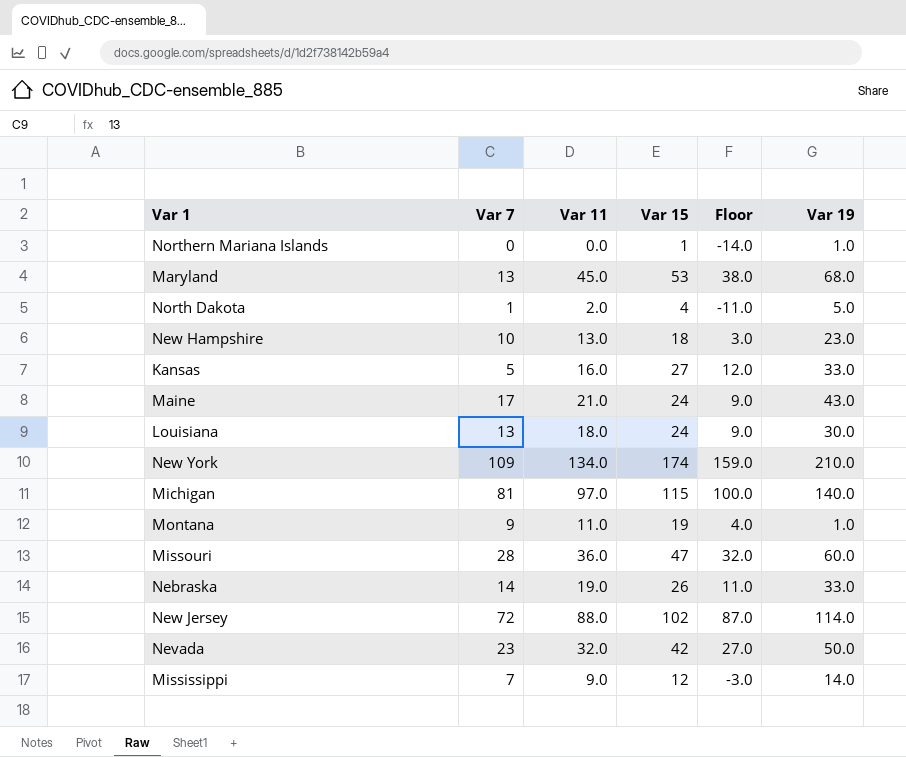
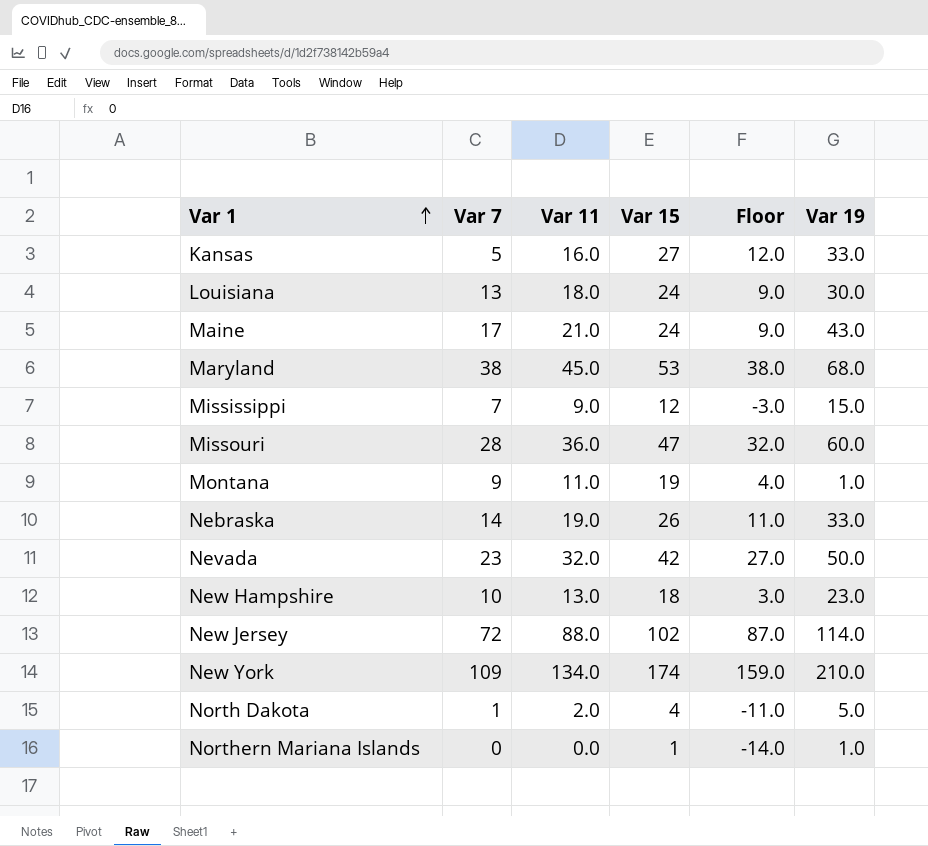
row order: none -> Var 1 ascending
row Michigan: 81 | 97.0 | 115 | 100.0 | 140.0 -> none
Maryland | Var 7: 13 -> 38
Mississippi | Var 19: 14.0 -> 15.0

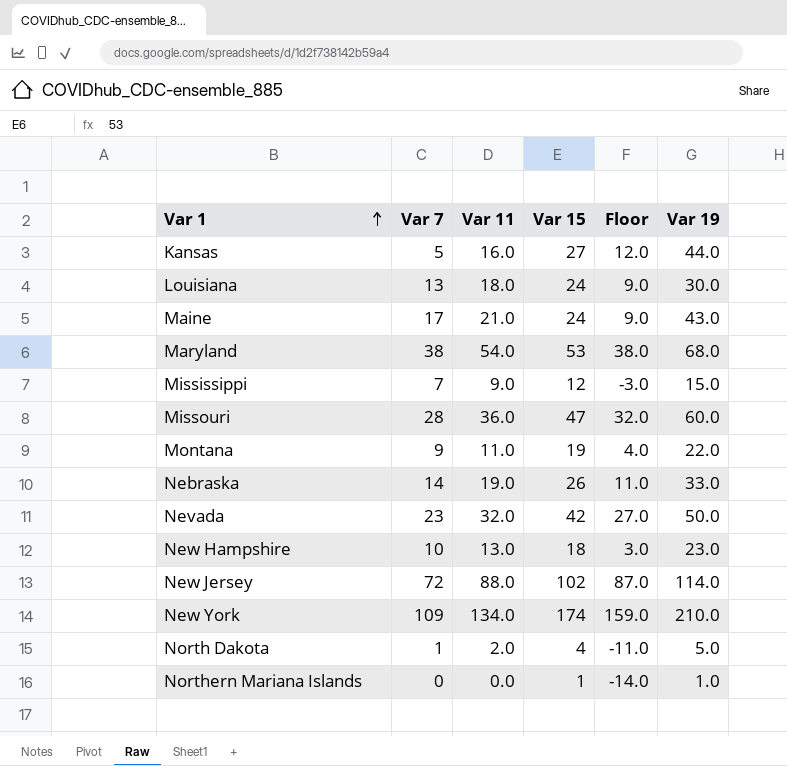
Kansas | Var 19: 33.0 -> 44.0
Maryland | Var 11: 45.0 -> 54.0
Montana | Var 19: 1.0 -> 22.0

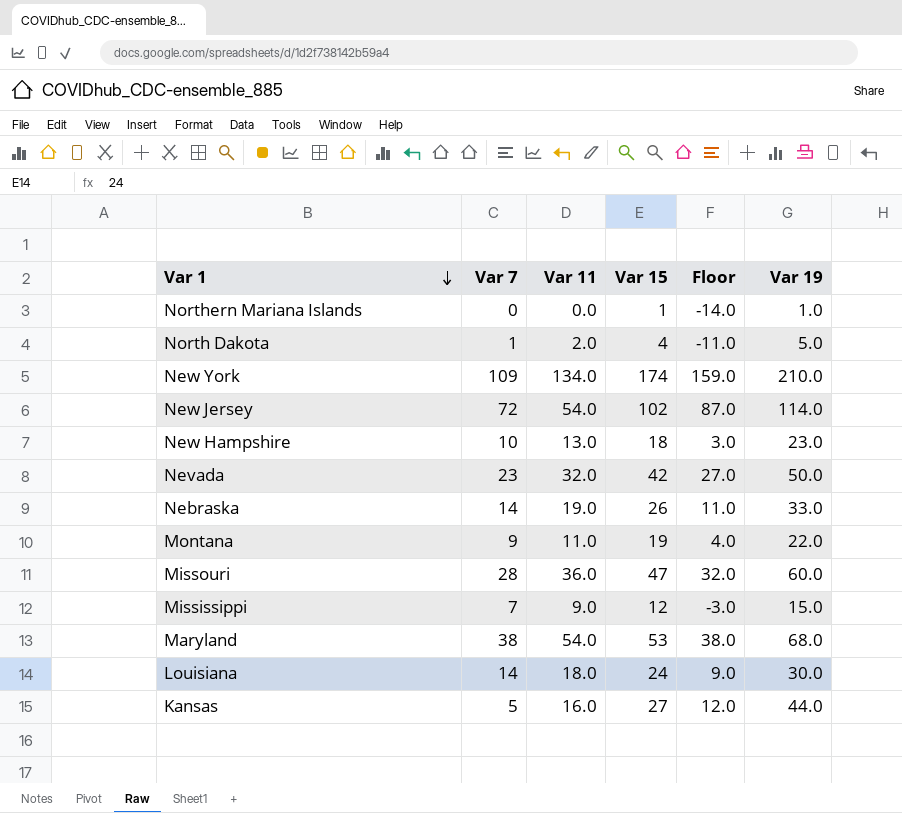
row order: Var 1 ascending -> Var 1 descending
row Maine: 17 | 21.0 | 24 | 9.0 | 43.0 -> none
New Jersey | Var 11: 88.0 -> 54.0
Louisiana | Var 7: 13 -> 14

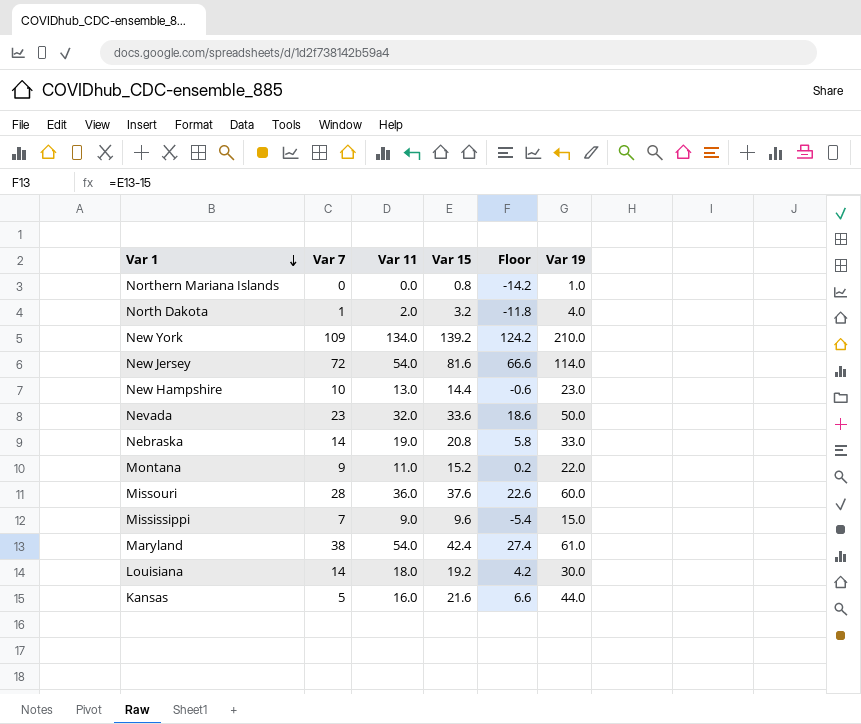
Northern Mariana Islands | Var 15: 1 -> 0.8
Northern Mariana Islands | Floor: -14.0 -> -14.2
North Dakota | Var 15: 4 -> 3.2
North Dakota | Floor: -11.0 -> -11.8
North Dakota | Var 19: 5.0 -> 4.0
New York | Var 15: 174 -> 139.2
New York | Floor: 159.0 -> 124.2
New Jersey | Var 15: 102 -> 81.6
New Jersey | Floor: 87.0 -> 66.6
New Hampshire | Var 15: 18 -> 14.4
New Hampshire | Floor: 3.0 -> -0.6
Nevada | Var 15: 42 -> 33.6
Nevada | Floor: 27.0 -> 18.6
Nebraska | Var 15: 26 -> 20.8
Nebraska | Floor: 11.0 -> 5.8
Montana | Var 15: 19 -> 15.2
Montana | Floor: 4.0 -> 0.2
Missouri | Var 15: 47 -> 37.6
Missouri | Floor: 32.0 -> 22.6
Mississippi | Var 15: 12 -> 9.6
Mississippi | Floor: -3.0 -> -5.4
Maryland | Var 15: 53 -> 42.4
Maryland | Floor: 38.0 -> 27.4
Maryland | Var 19: 68.0 -> 61.0
Louisiana | Var 15: 24 -> 19.2
Louisiana | Floor: 9.0 -> 4.2
Kansas | Var 15: 27 -> 21.6
Kansas | Floor: 12.0 -> 6.6

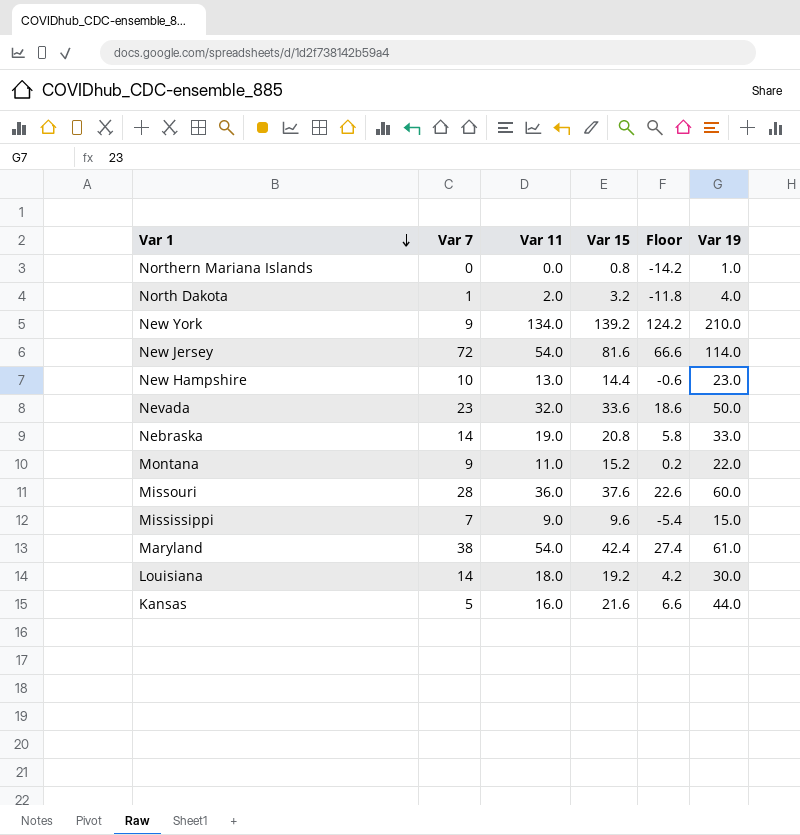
New York | Var 7: 109 -> 9

